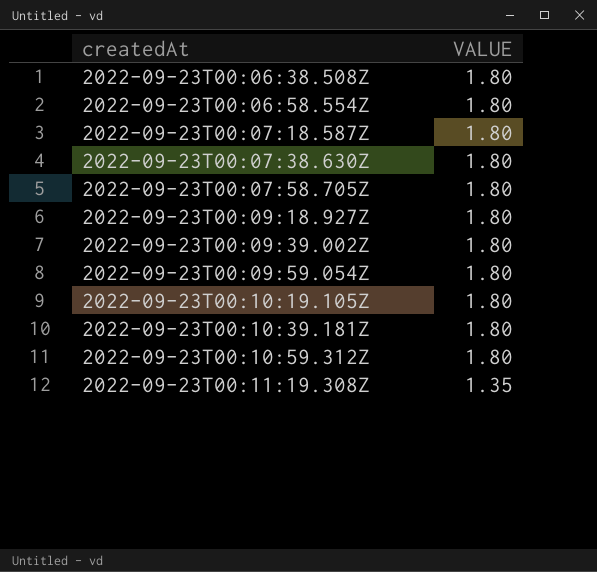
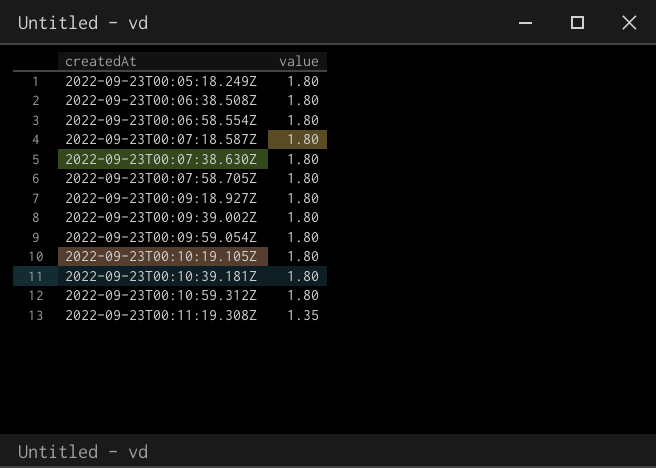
column name: VALUE -> value
row 2022-09-23T00:05:18.249Z: none -> 1.80

